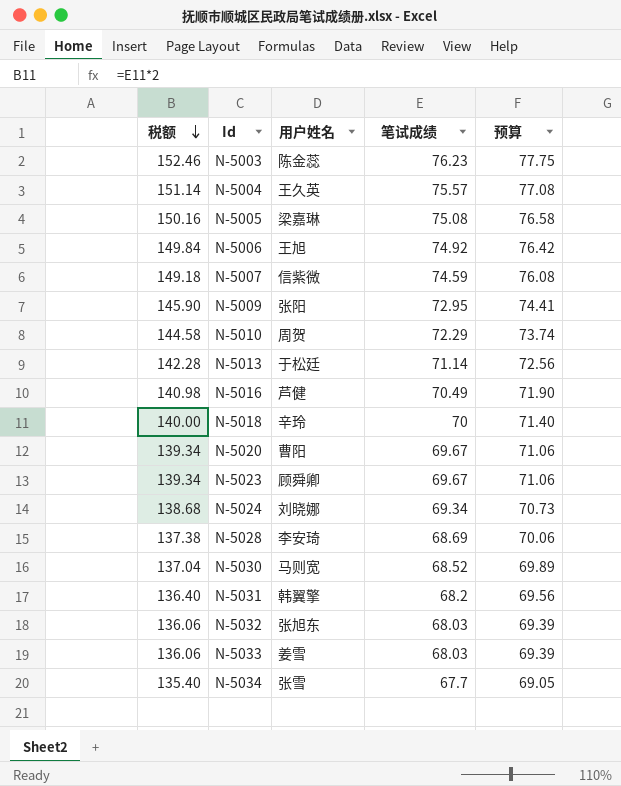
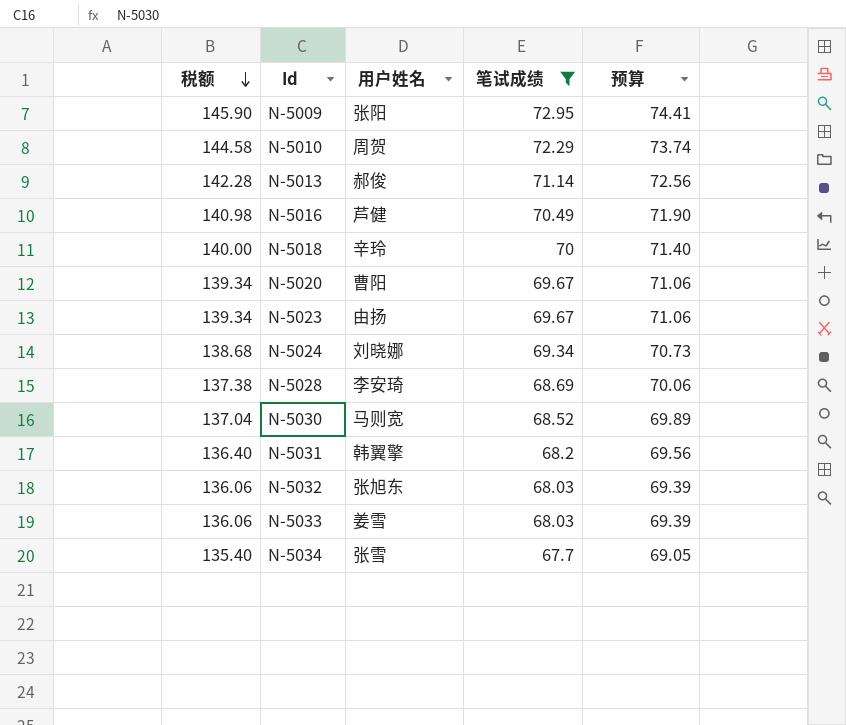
filter: none -> 笔试成绩 <= 72.95
N-5013 | 用户姓名: 于松廷 -> 郝俊
N-5023 | 用户姓名: 顾舜卿 -> 由扬

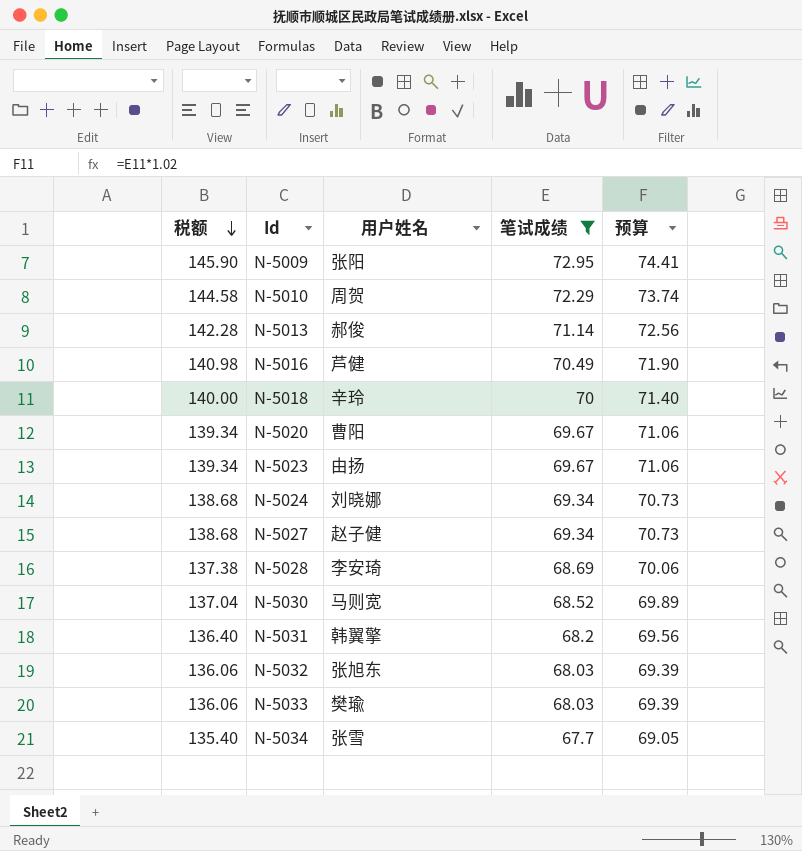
row N-5027: none -> 138.68 | 赵子健 | 69.34 | 70.73
N-5033 | 用户姓名: 姜雪 -> 樊瑜

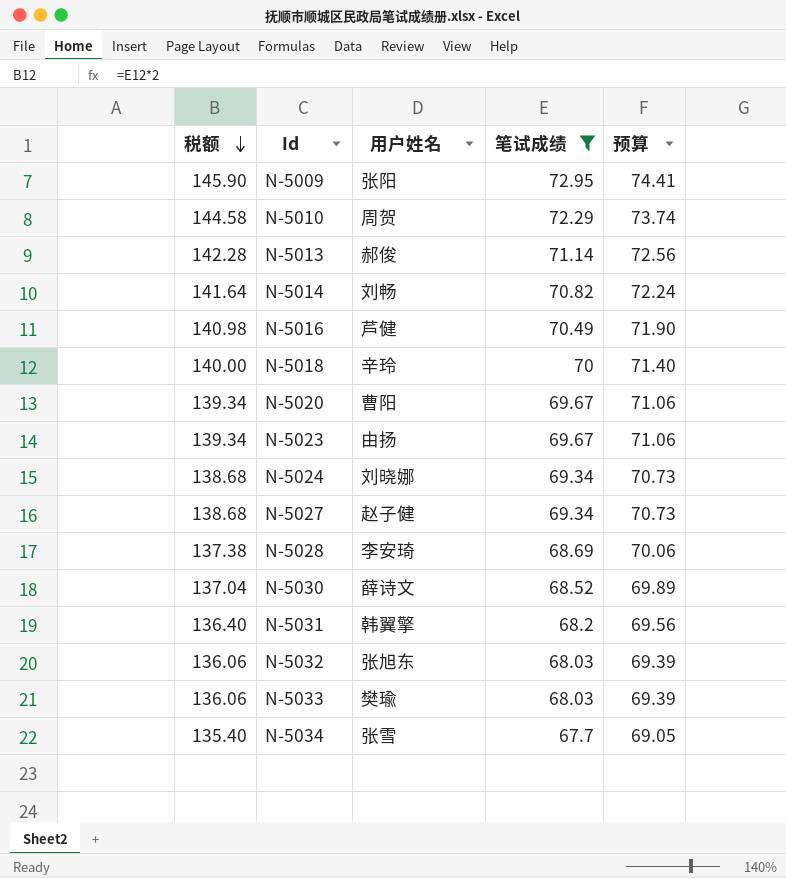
row N-5014: none -> 141.64 | 刘畅 | 70.82 | 72.24
N-5030 | 用户姓名: 马则宽 -> 薛诗文

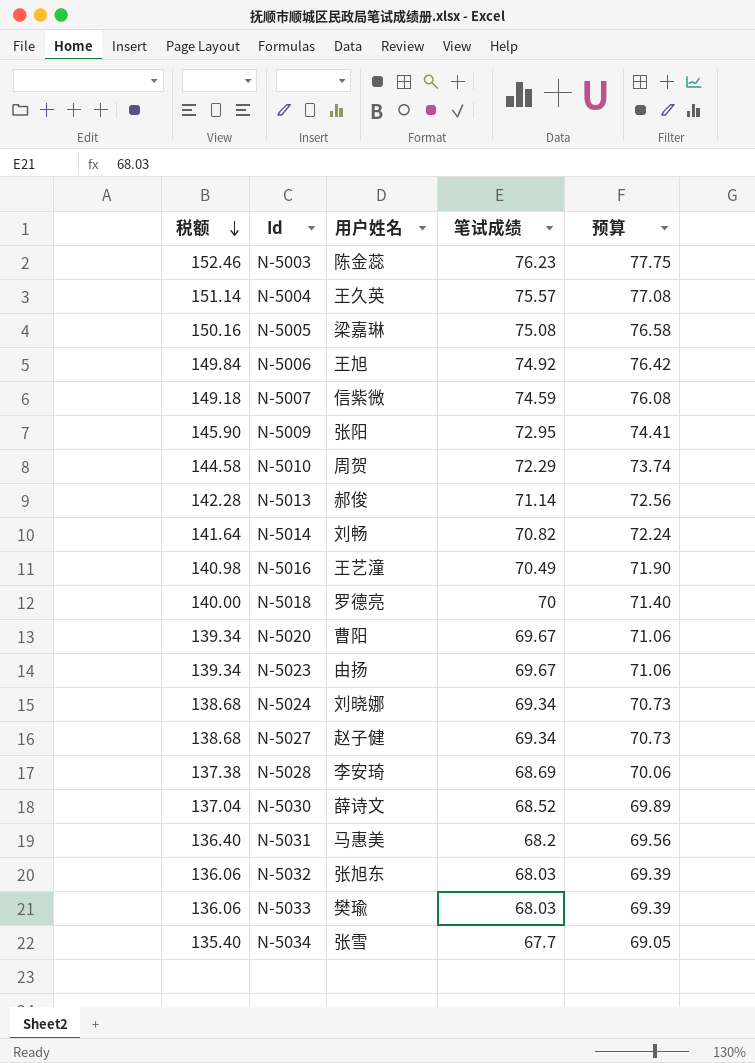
filter: 笔试成绩 <= 72.95 -> none
N-5016 | 用户姓名: 芦健 -> 王艺潼
N-5018 | 用户姓名: 辛玲 -> 罗德亮
N-5031 | 用户姓名: 韩翼擎 -> 马惠美

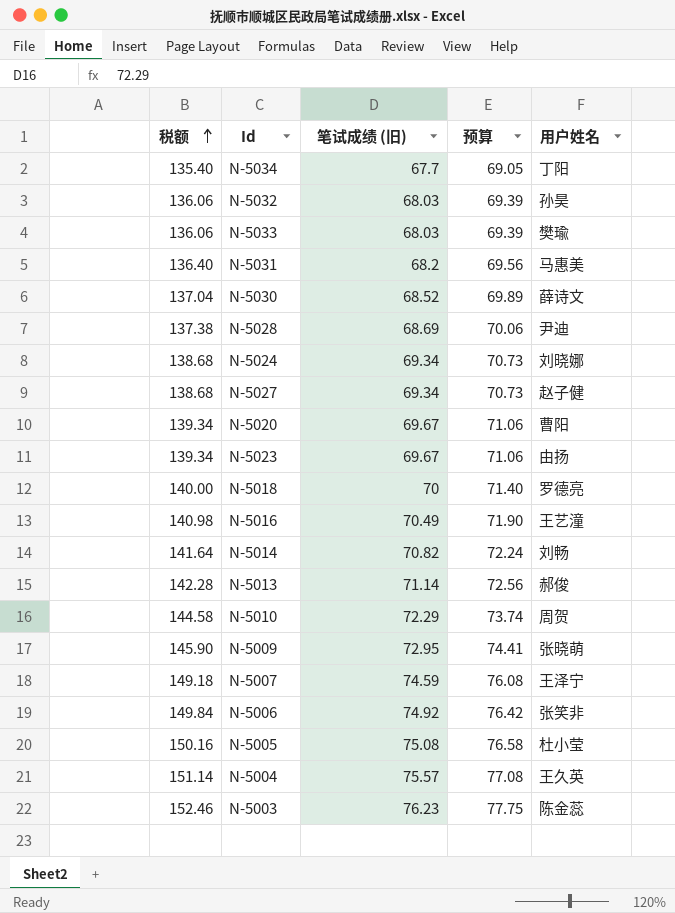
row order: 税额 descending -> 税额 ascending
column name: 笔试成绩 -> 笔试成绩 (旧)
column 用户姓名 | position: 3 -> 5
N-5034 | 用户姓名: 张雪 -> 丁阳
N-5032 | 用户姓名: 张旭东 -> 孙昊
N-5028 | 用户姓名: 李安琦 -> 尹迪
N-5009 | 用户姓名: 张阳 -> 张晓萌
N-5007 | 用户姓名: 信紫微 -> 王泽宁
N-5006 | 用户姓名: 王旭 -> 张笑非
N-5005 | 用户姓名: 梁嘉琳 -> 杜小莹

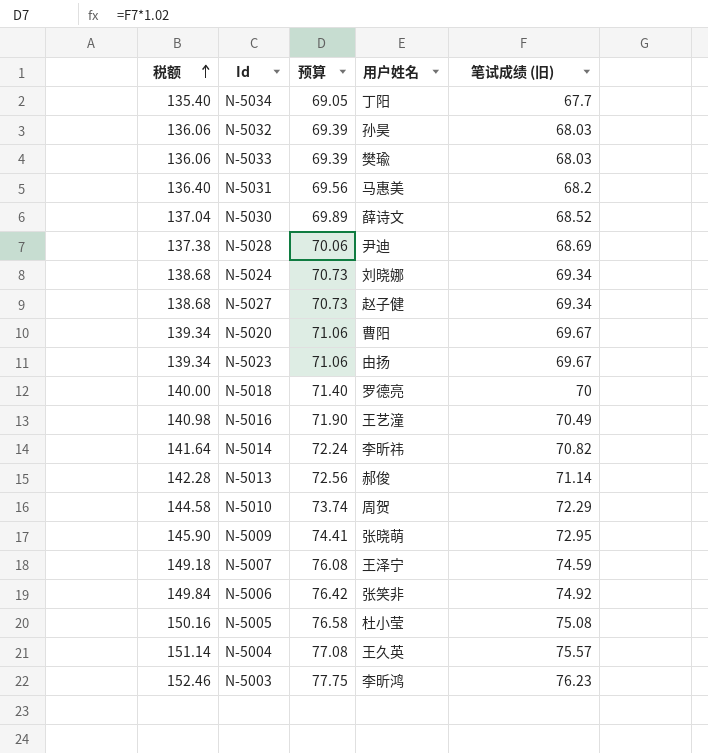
column 笔试成绩 (旧) | position: 3 -> 5
N-5014 | 用户姓名: 刘畅 -> 李昕祎
N-5003 | 用户姓名: 陈金蕊 -> 李昕鸿

